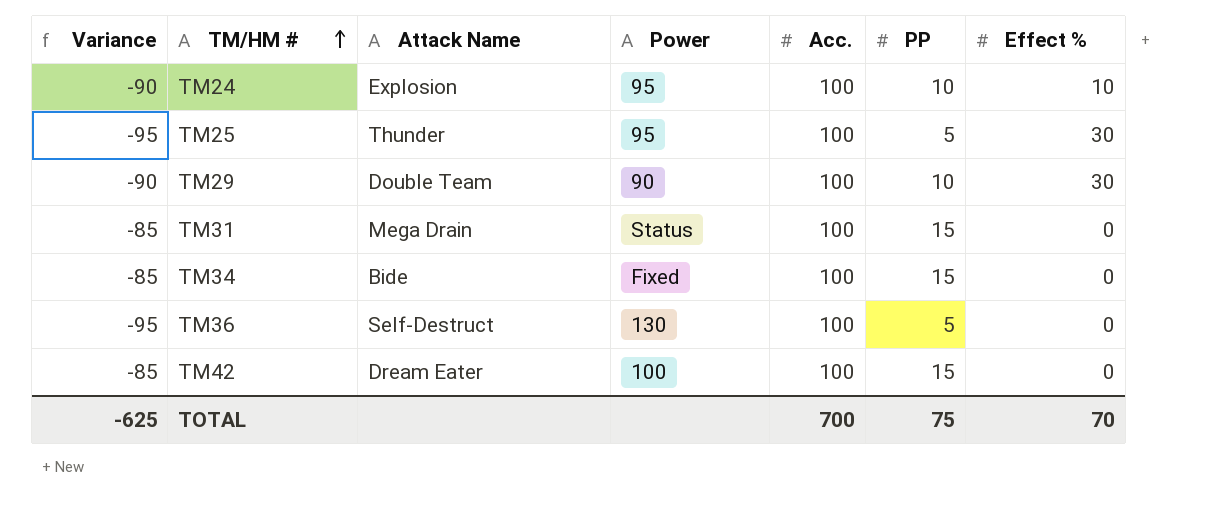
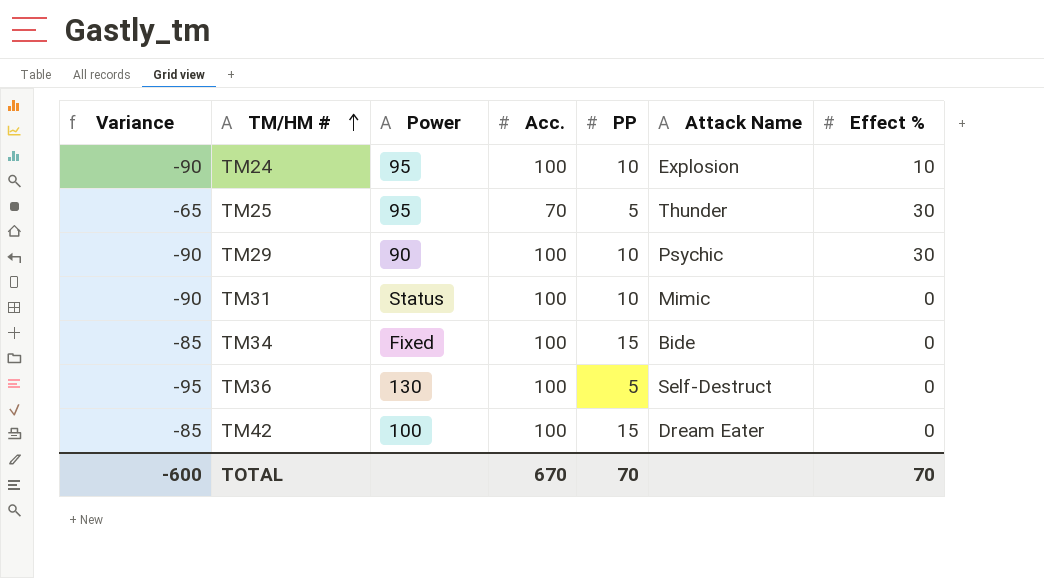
column Attack Name | position: 3 -> 6
TM25 | Variance: -95 -> -65
TM25 | Acc.: 100 -> 70
TM29 | Attack Name: Double Team -> Psychic
TM31 | Variance: -85 -> -90
TM31 | PP: 15 -> 10
TM31 | Attack Name: Mega Drain -> Mimic
TOTAL | Variance: -625 -> -600
TOTAL | Acc.: 700 -> 670
TOTAL | PP: 75 -> 70

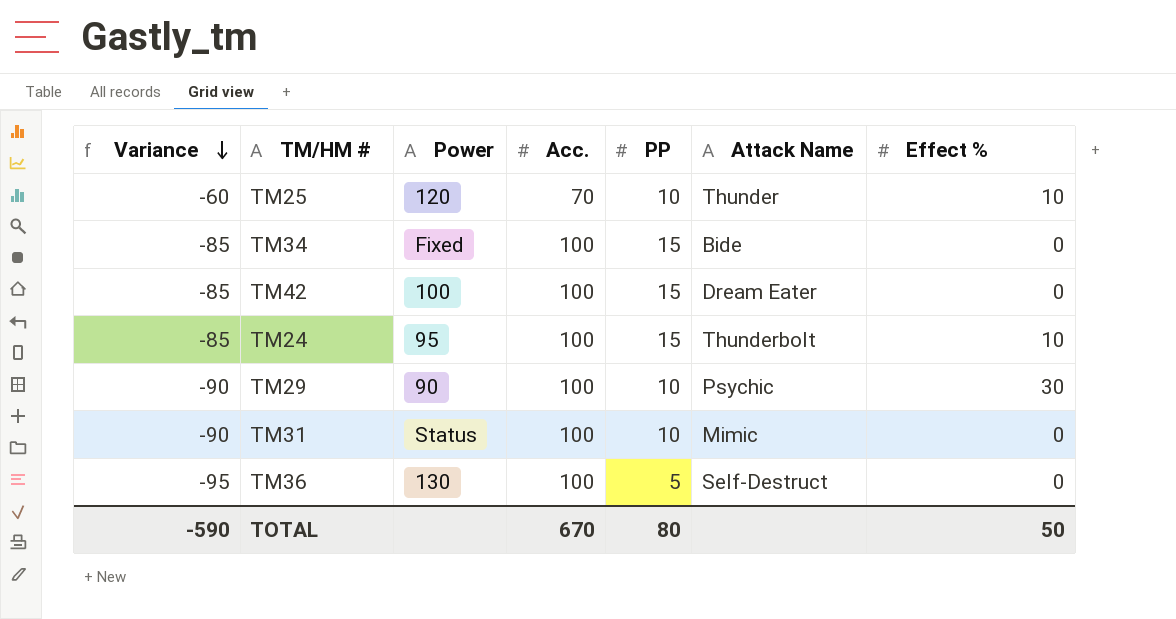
row order: TM/HM # ascending -> Variance descending
TM25 | Variance: -65 -> -60
TM25 | Power: 95 -> 120
TM25 | PP: 5 -> 10
TM25 | Effect %: 30 -> 10
TM24 | Variance: -90 -> -85
TM24 | PP: 10 -> 15
TM24 | Attack Name: Explosion -> Thunderbolt
TOTAL | Variance: -600 -> -590
TOTAL | PP: 70 -> 80
TOTAL | Effect %: 70 -> 50

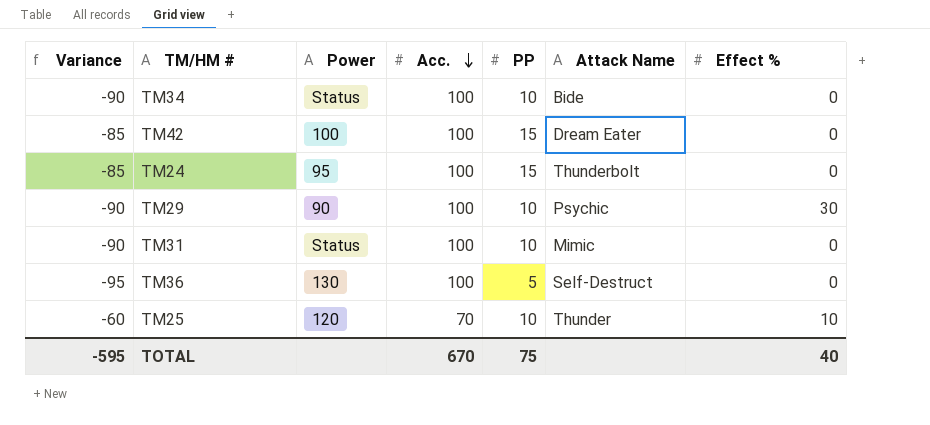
row order: Variance descending -> Acc. descending
TM34 | Variance: -85 -> -90
TM34 | Power: Fixed -> Status
TM34 | PP: 15 -> 10
TM24 | Effect %: 10 -> 0
TOTAL | Variance: -590 -> -595
TOTAL | PP: 80 -> 75
TOTAL | Effect %: 50 -> 40

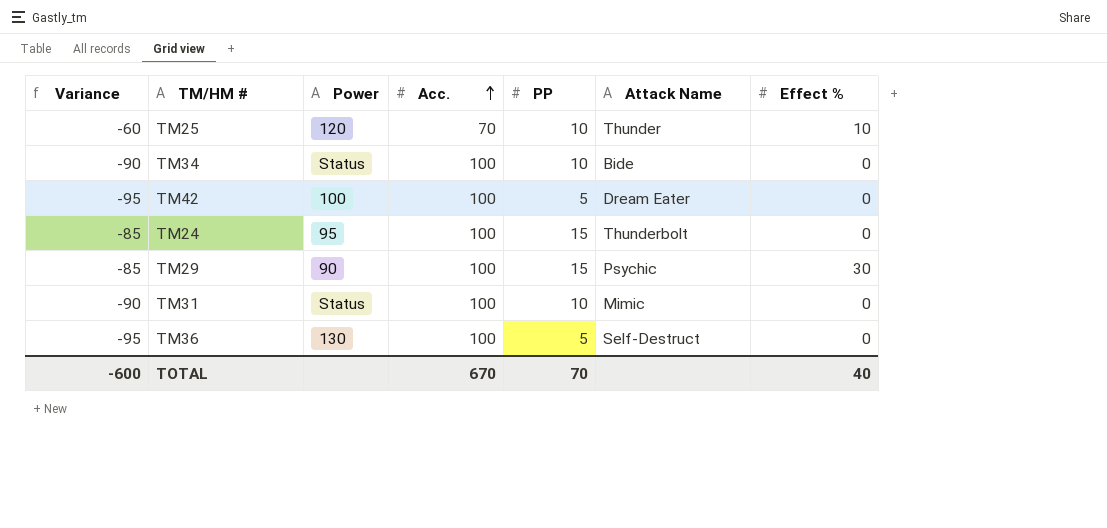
row order: Acc. descending -> Acc. ascending
TM42 | Variance: -85 -> -95
TM42 | PP: 15 -> 5
TM29 | Variance: -90 -> -85
TM29 | PP: 10 -> 15
TOTAL | Variance: -595 -> -600
TOTAL | PP: 75 -> 70

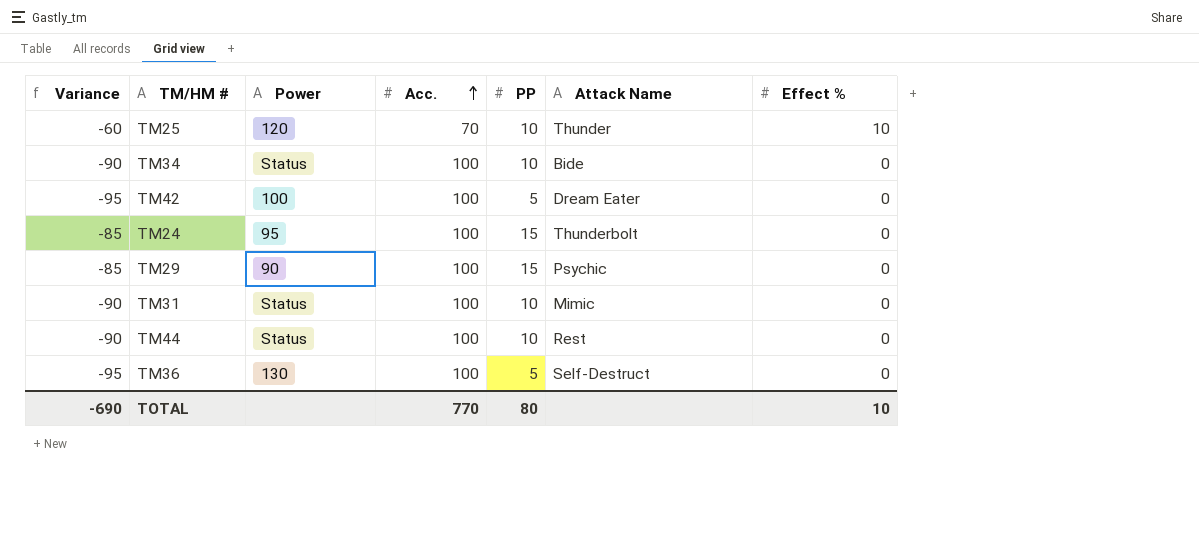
TM29 | Effect %: 30 -> 0
row TM44: none -> -90 | Status | 100 | 10 | Rest | 0
TOTAL | Variance: -600 -> -690
TOTAL | Acc.: 670 -> 770
TOTAL | PP: 70 -> 80
TOTAL | Effect %: 40 -> 10

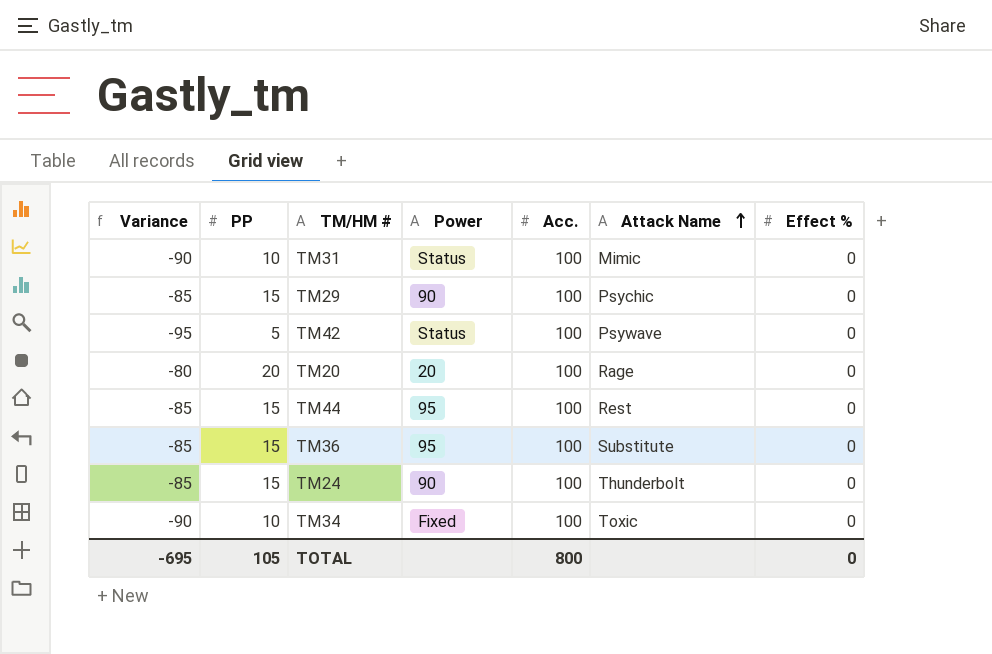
row order: Acc. ascending -> Attack Name ascending
column PP | position: 5 -> 2
row TM25: -60 | 120 | 70 | 10 | Thunder | 10 -> none
TM42 | Power: 100 -> Status
TM42 | Attack Name: Dream Eater -> Psywave
row TM20: none -> -80 | 20 | 20 | 100 | Rage | 0
TM44 | Variance: -90 -> -85
TM44 | PP: 10 -> 15
TM44 | Power: Status -> 95
TM36 | Variance: -95 -> -85
TM36 | PP: 5 -> 15
TM36 | Power: 130 -> 95
TM36 | Attack Name: Self-Destruct -> Substitute
TM24 | Power: 95 -> 90
TM34 | Power: Status -> Fixed
TM34 | Attack Name: Bide -> Toxic
TOTAL | Variance: -690 -> -695
TOTAL | PP: 80 -> 105
TOTAL | Acc.: 770 -> 800
TOTAL | Effect %: 10 -> 0

